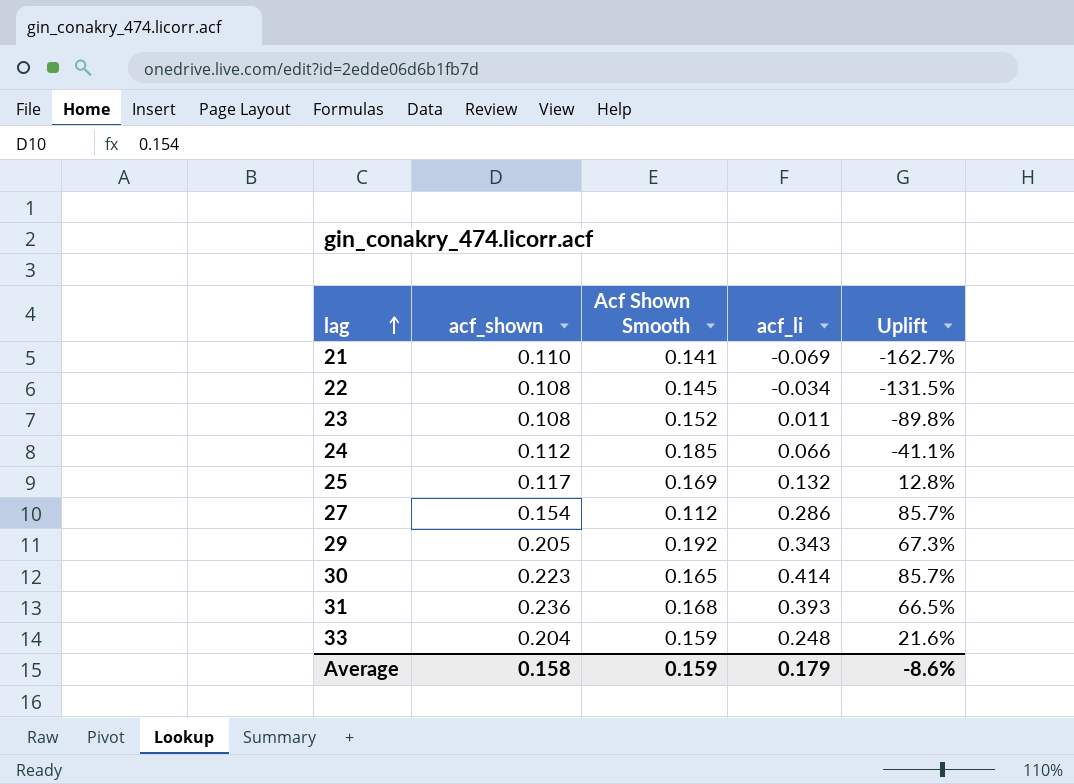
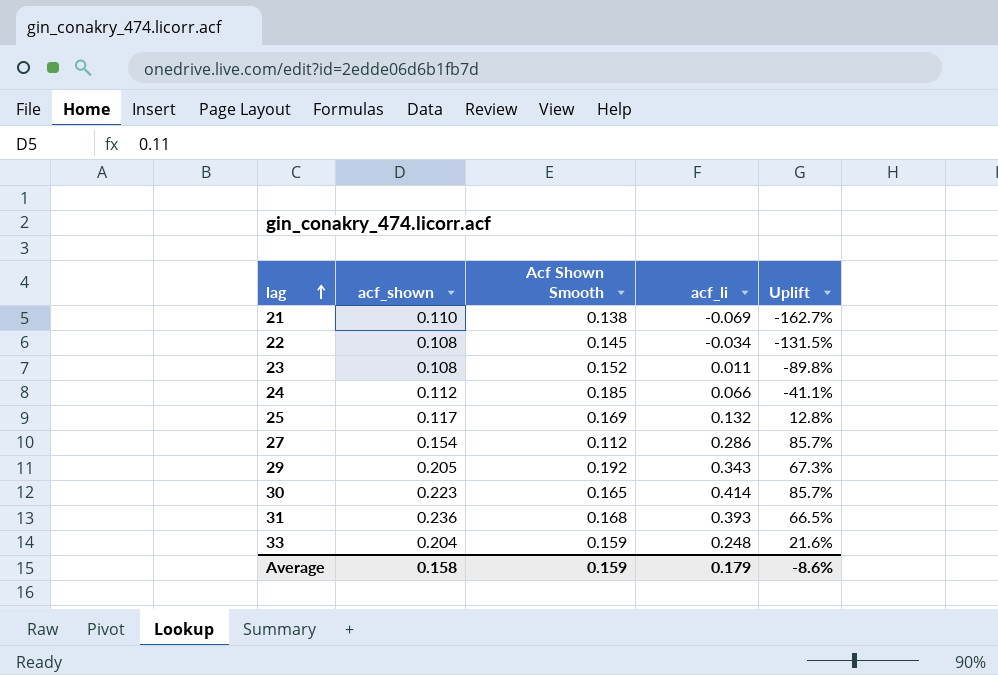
21 | Acf Shown Smooth: 0.141 -> 0.138

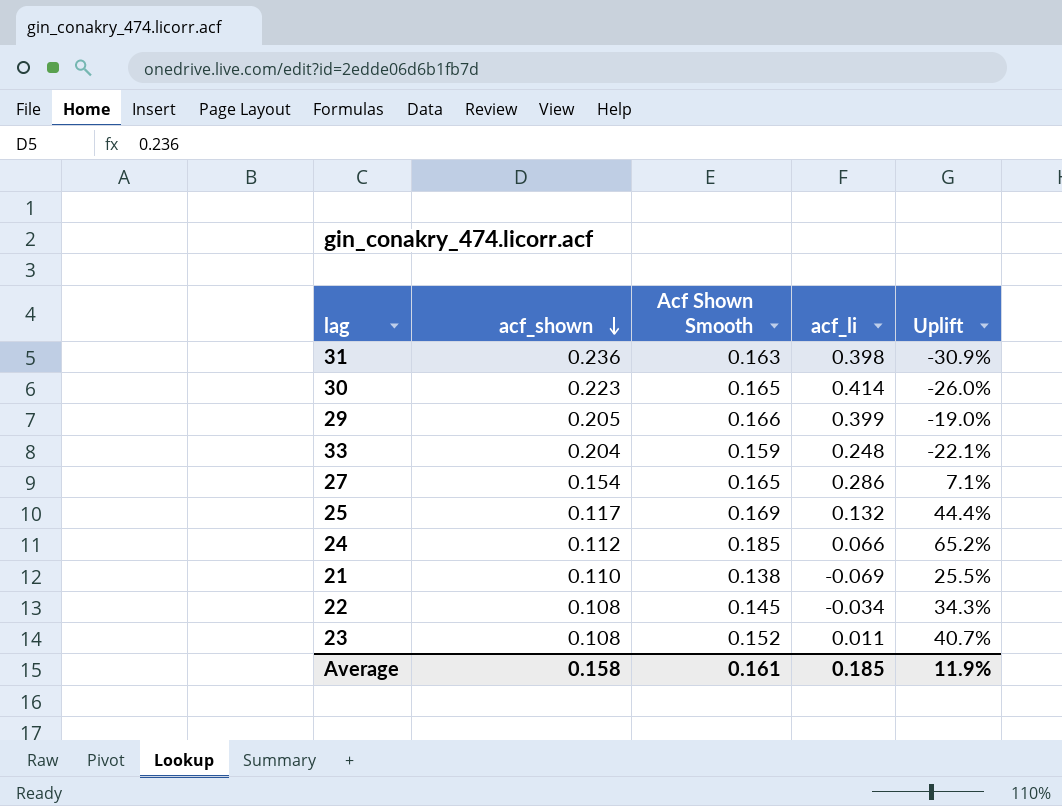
row order: lag ascending -> acf_shown descending
column Uplift | formula: ([acf_li] - [acf_shown]) / [acf_shown] -> ([Acf Shown Smooth] - [acf_shown]) / [acf_shown]
31 | Acf Shown Smooth: 0.168 -> 0.163
31 | acf_li: 0.393 -> 0.398
29 | Acf Shown Smooth: 0.192 -> 0.166
29 | acf_li: 0.343 -> 0.399
27 | Acf Shown Smooth: 0.112 -> 0.165
Average | Acf Shown Smooth: 0.159 -> 0.161
Average | acf_li: 0.179 -> 0.185
Average | Uplift: -8.6% -> 11.9%

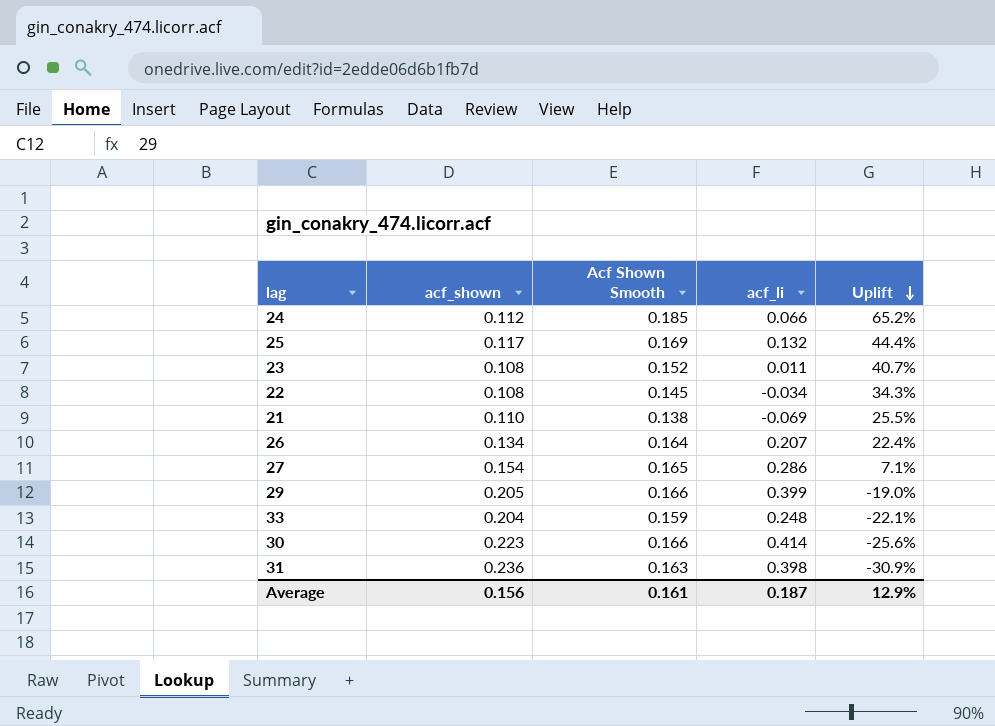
row order: acf_shown descending -> Uplift descending
row 26: none -> 0.134 | 0.164 | 0.207 | 22.4%
30 | Acf Shown Smooth: 0.165 -> 0.166
30 | Uplift: -26.0% -> -25.6%
Average | acf_shown: 0.158 -> 0.156
Average | acf_li: 0.185 -> 0.187
Average | Uplift: 11.9% -> 12.9%

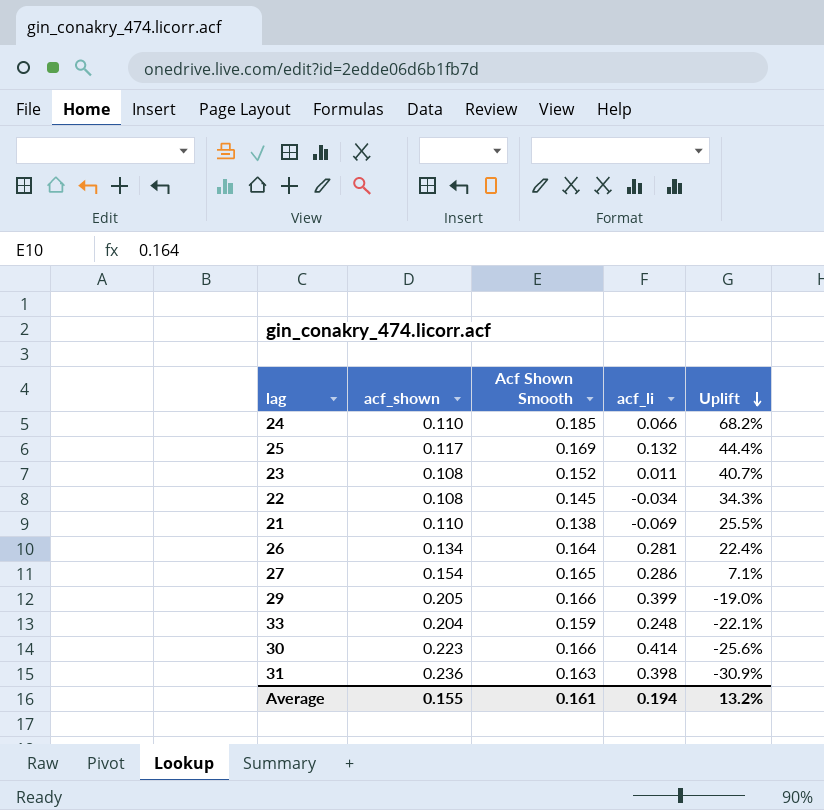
24 | acf_shown: 0.112 -> 0.110
24 | Uplift: 65.2% -> 68.2%
26 | acf_li: 0.207 -> 0.281
Average | acf_shown: 0.156 -> 0.155
Average | acf_li: 0.187 -> 0.194
Average | Uplift: 12.9% -> 13.2%

